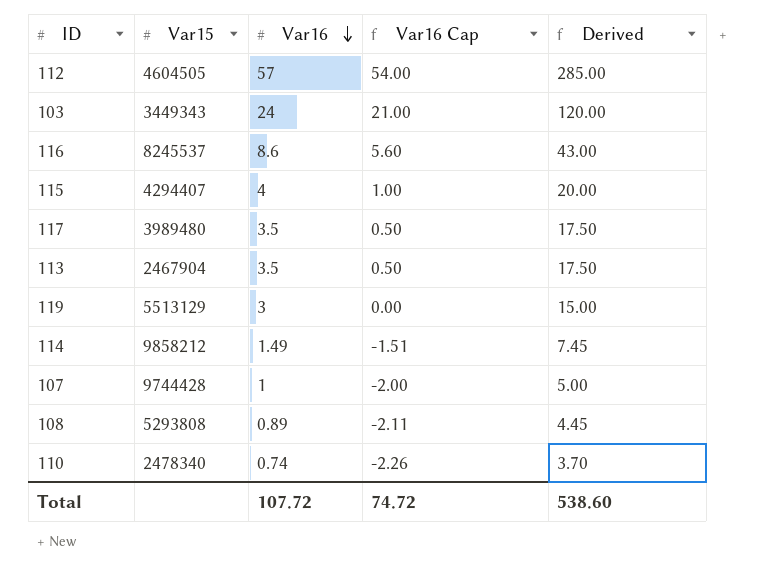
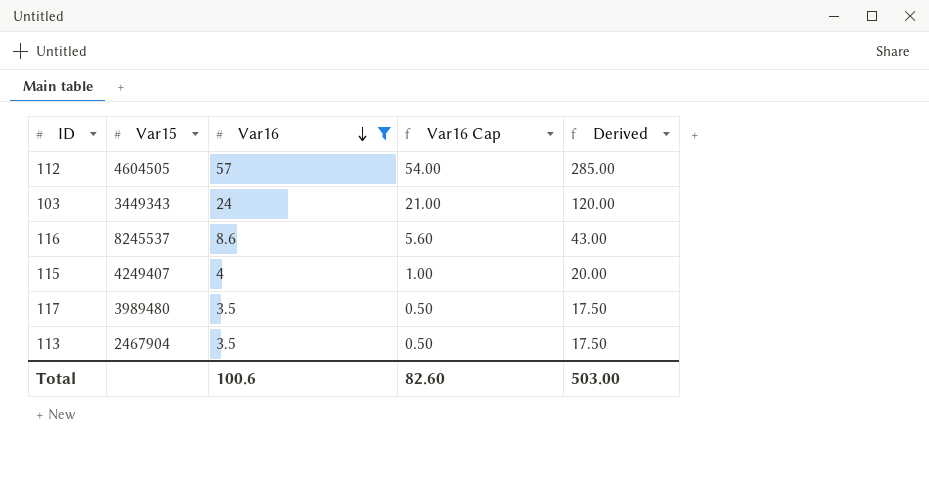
filter: none -> Var16 >= 3.5
115 | Var15: 4294407 -> 4249407
Total | Var16: 107.72 -> 100.6
Total | Var16 Cap: 74.72 -> 82.60
Total | Derived: 538.60 -> 503.00

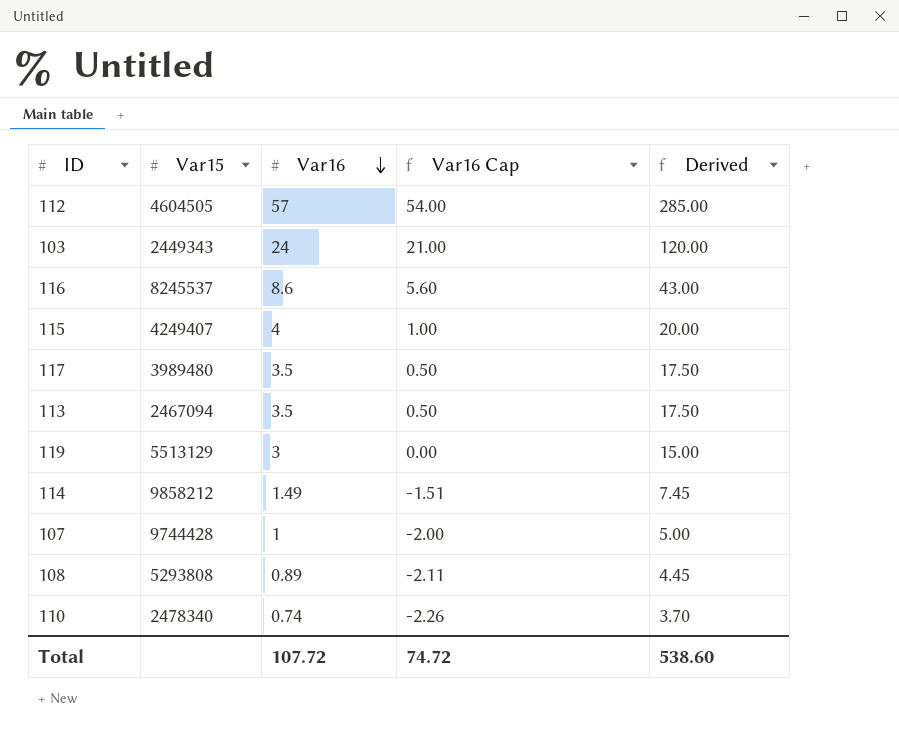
filter: Var16 >= 3.5 -> none
103 | Var15: 3449343 -> 2449343
113 | Var15: 2467904 -> 2467094
Total | Var16: 100.6 -> 107.72
Total | Var16 Cap: 82.60 -> 74.72
Total | Derived: 503.00 -> 538.60

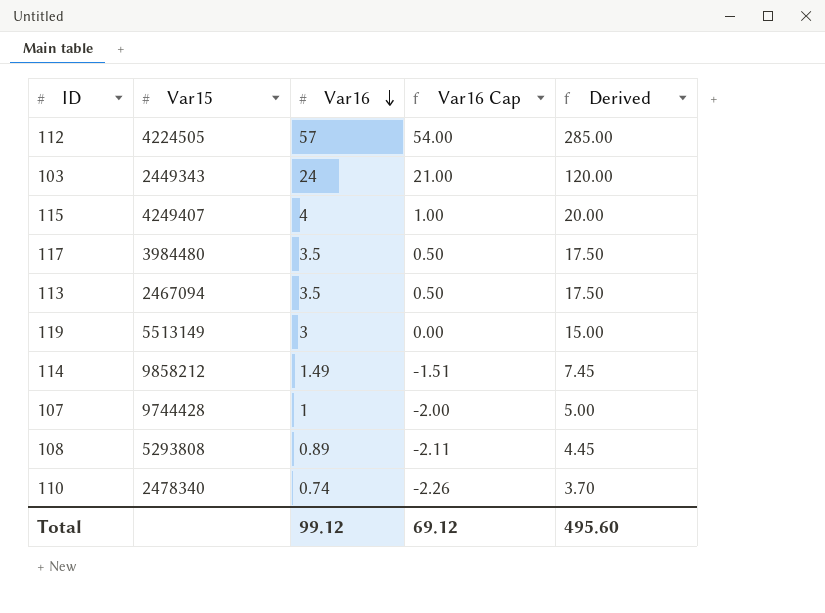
row 116: 8245537 | 8.6 | 5.60 | 43.00 -> none
112 | Var15: 4604505 -> 4224505
117 | Var15: 3989480 -> 3984480
119 | Var15: 5513129 -> 5513149
Total | Var16: 107.72 -> 99.12
Total | Var16 Cap: 74.72 -> 69.12
Total | Derived: 538.60 -> 495.60

